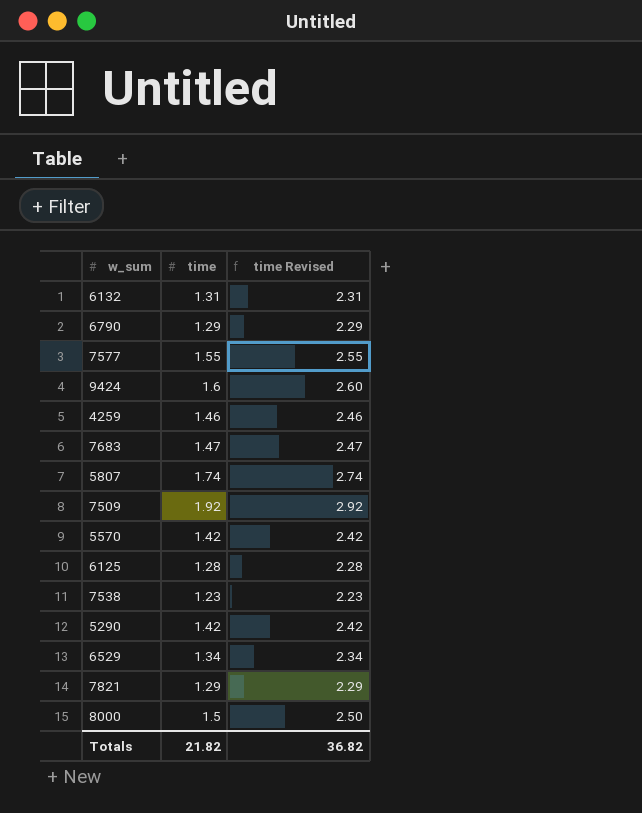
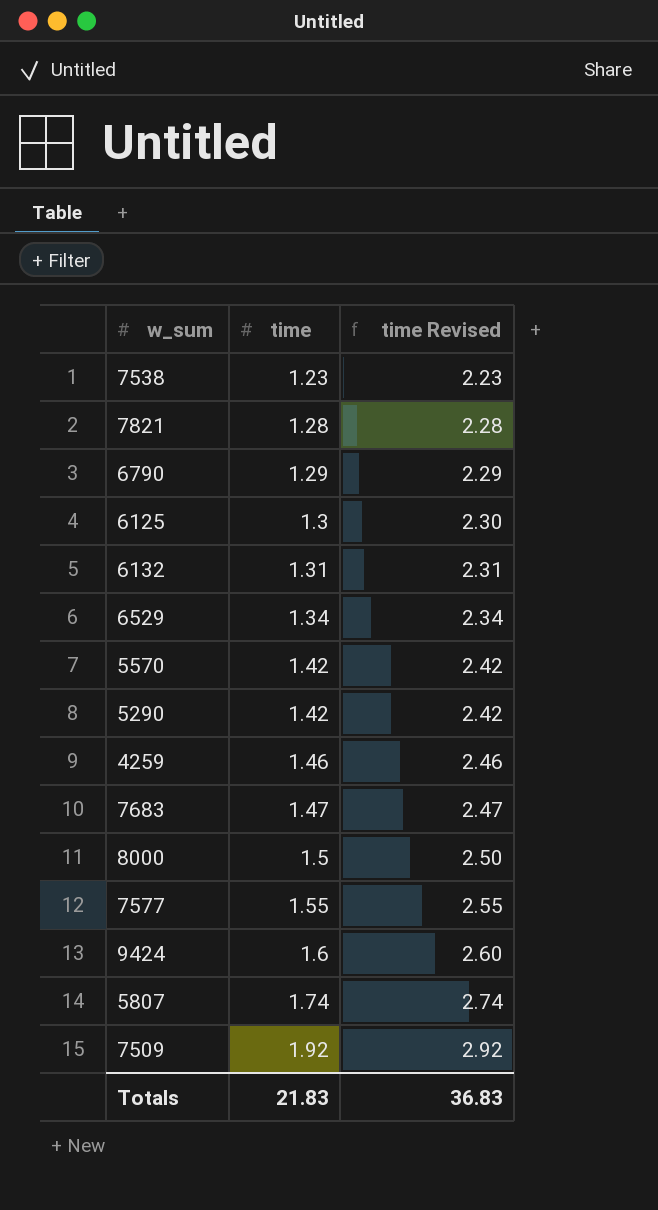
row order: none -> time ascending
7821 | time: 1.29 -> 1.28
7821 | time Revised: 2.29 -> 2.28
6125 | time: 1.28 -> 1.3
6125 | time Revised: 2.28 -> 2.30
Totals | time: 21.82 -> 21.83
Totals | time Revised: 36.82 -> 36.83

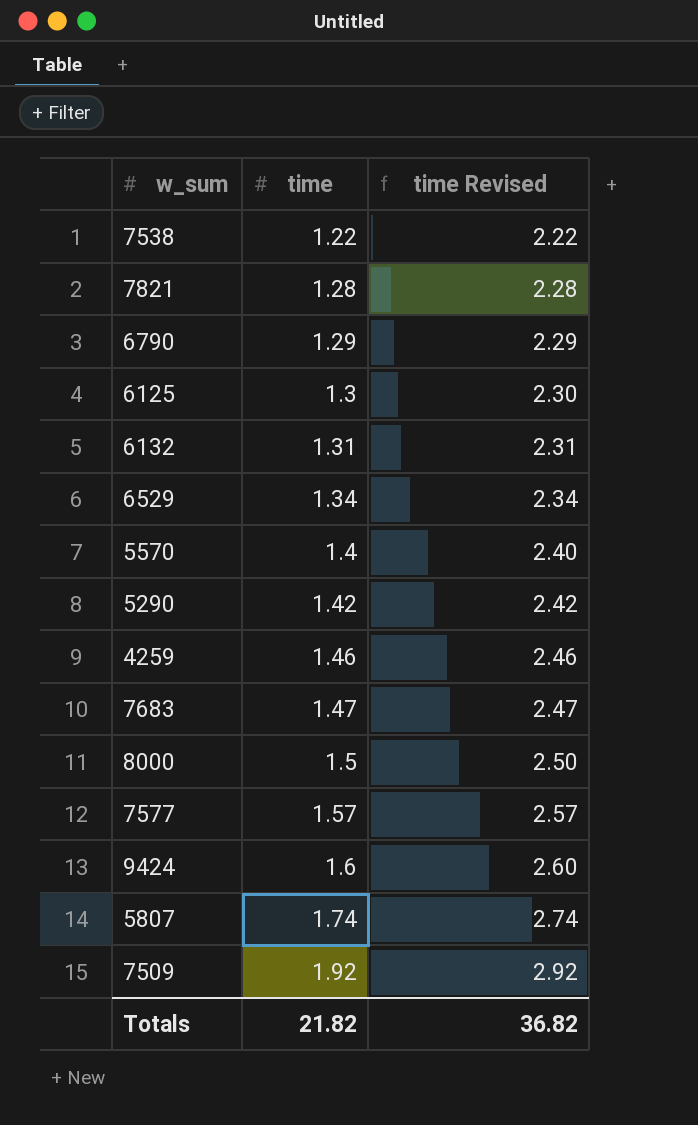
7538 | time: 1.23 -> 1.22
7538 | time Revised: 2.23 -> 2.22
5570 | time: 1.42 -> 1.4
5570 | time Revised: 2.42 -> 2.40
7577 | time: 1.55 -> 1.57
7577 | time Revised: 2.55 -> 2.57
Totals | time: 21.83 -> 21.82
Totals | time Revised: 36.83 -> 36.82

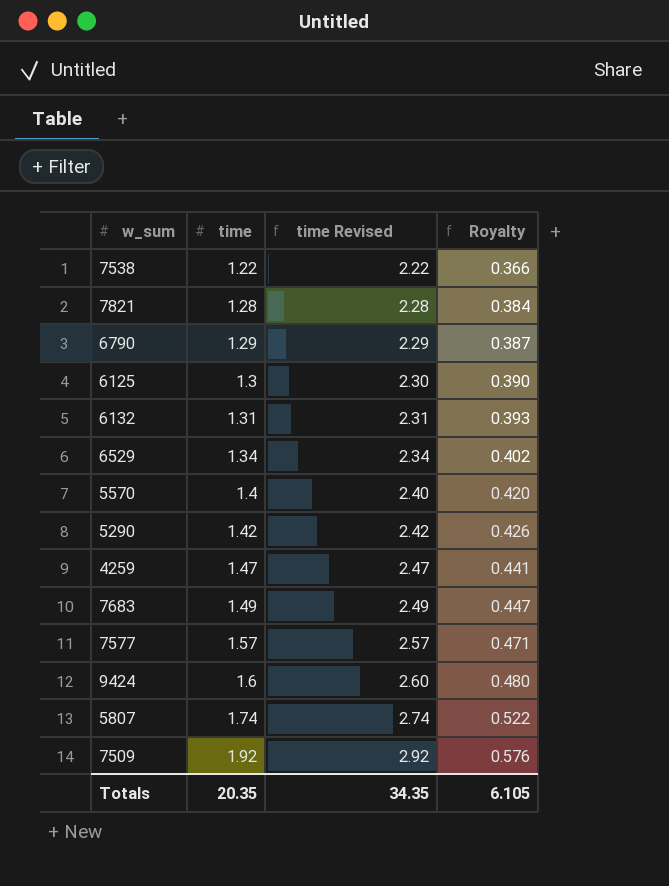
column Royalty | formula: none -> [time] * 0.3
row 8000: 1.5 | 2.50 -> none
4259 | time: 1.46 -> 1.47
4259 | time Revised: 2.46 -> 2.47
7683 | time: 1.47 -> 1.49
7683 | time Revised: 2.47 -> 2.49
Totals | time: 21.82 -> 20.35
Totals | time Revised: 36.82 -> 34.35

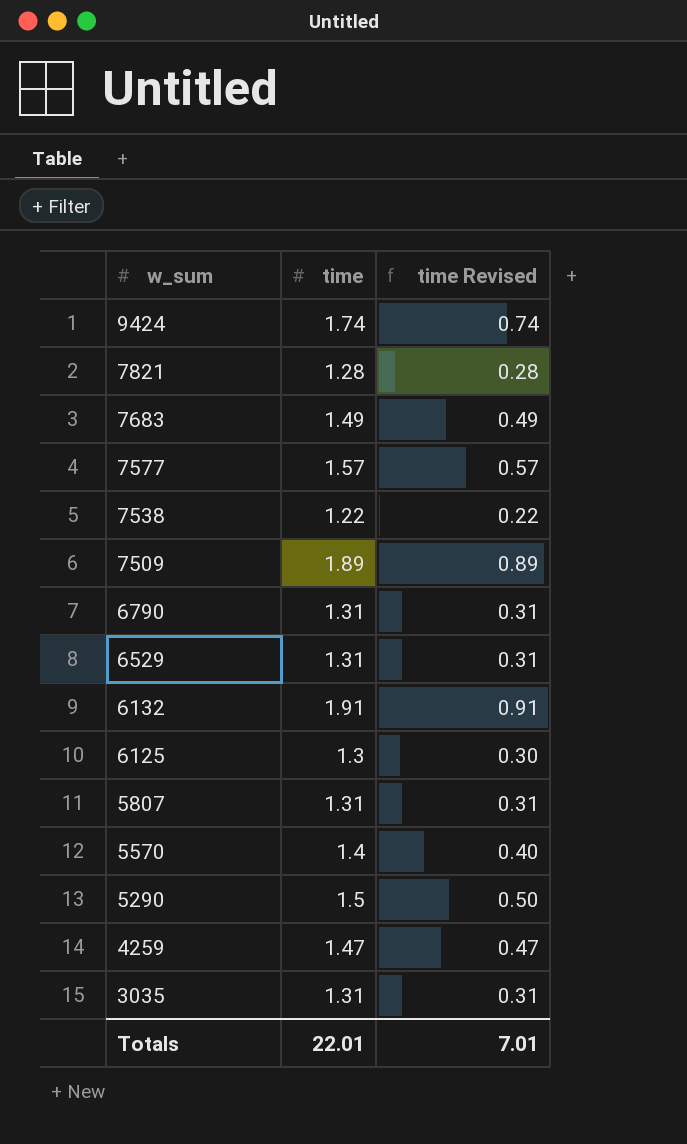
row order: time ascending -> w_sum descending
column Royalty | formula: [time] * 0.3 -> none
column time Revised | formula: [time] + 1 -> [time] - 1
9424 | time: 1.6 -> 1.74
7509 | time: 1.92 -> 1.89
6790 | time: 1.29 -> 1.31
6529 | time: 1.34 -> 1.31
6132 | time: 1.31 -> 1.91
5807 | time: 1.74 -> 1.31
5290 | time: 1.42 -> 1.5
row 3035: none -> 1.31 | 0.31
Totals | time: 20.35 -> 22.01
Totals | time Revised: 34.35 -> 7.01

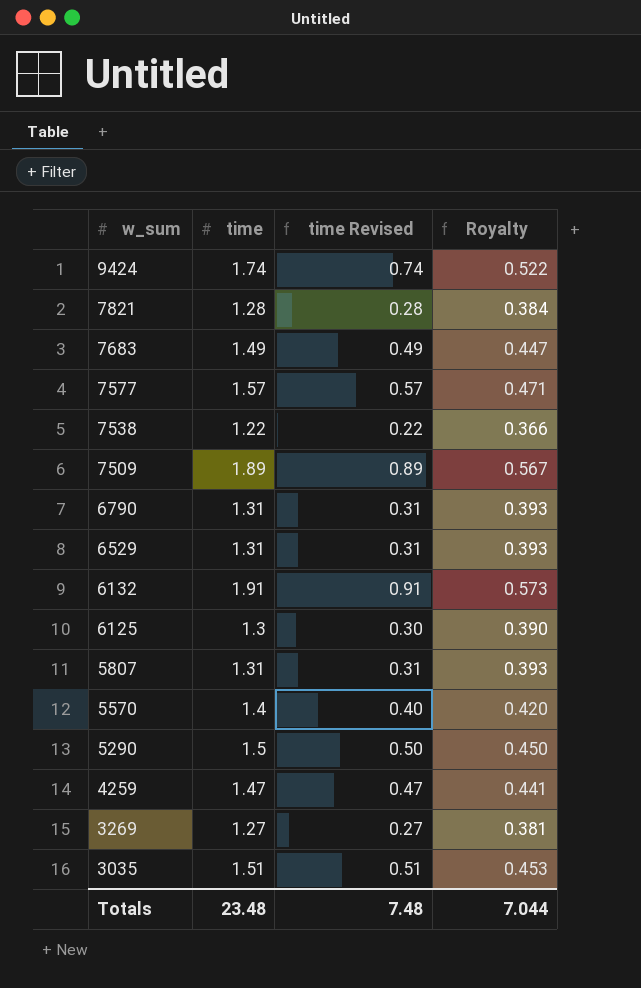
column Royalty | formula: none -> [time] * 0.3
row 3269: none -> 1.27 | 0.27 | 0.381
3035 | time: 1.31 -> 1.51
3035 | time Revised: 0.31 -> 0.51
Totals | time: 22.01 -> 23.48
Totals | time Revised: 7.01 -> 7.48

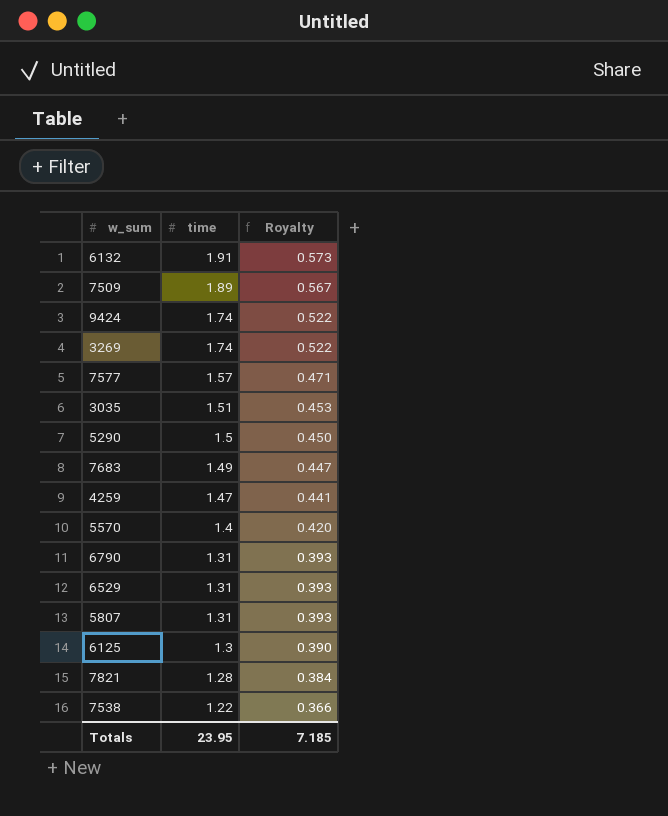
row order: w_sum descending -> time descending
column time Revised | formula: [time] - 1 -> none
3269 | time: 1.27 -> 1.74
3269 | Royalty: 0.381 -> 0.522
Totals | time: 23.48 -> 23.95
Totals | Royalty: 7.044 -> 7.185

